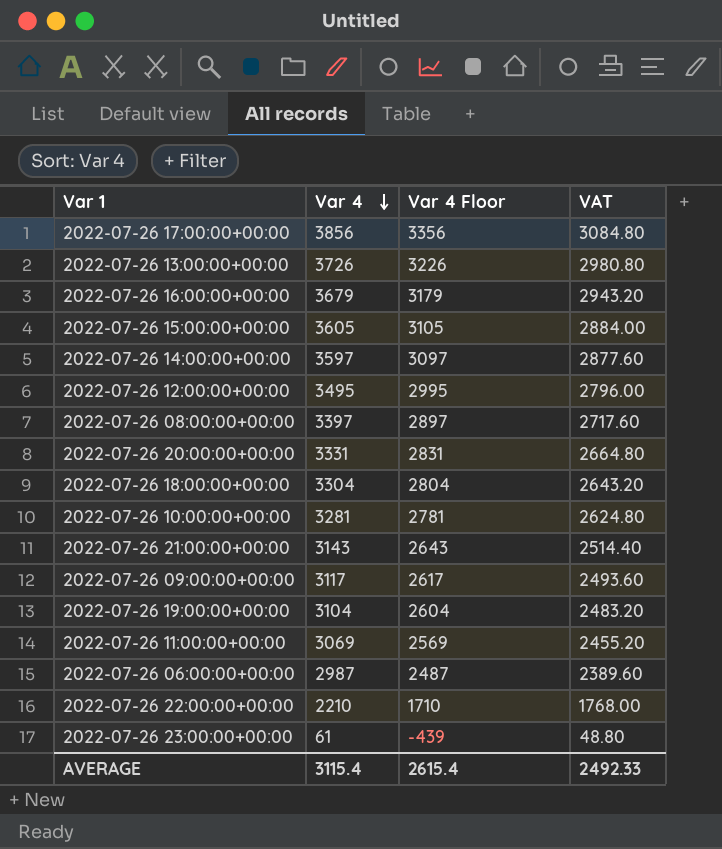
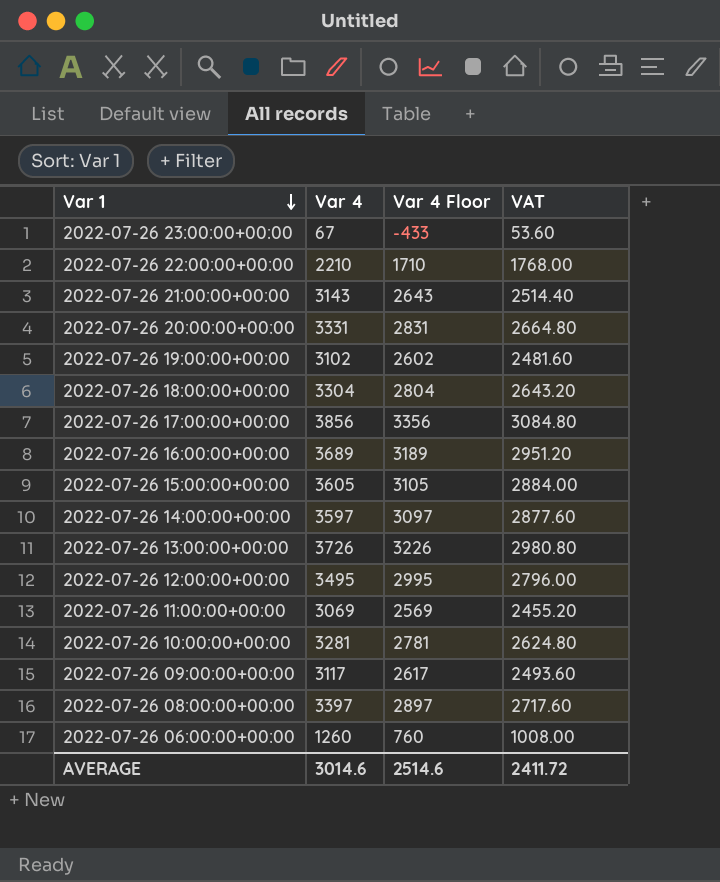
row order: Var 4 descending -> Var 1 descending
2022-07-26 23:00:00+00:00 | Var 4: 61 -> 67
2022-07-26 23:00:00+00:00 | Var 4 Floor: -439 -> -433
2022-07-26 23:00:00+00:00 | VAT: 48.80 -> 53.60
2022-07-26 19:00:00+00:00 | Var 4: 3104 -> 3102
2022-07-26 19:00:00+00:00 | Var 4 Floor: 2604 -> 2602
2022-07-26 19:00:00+00:00 | VAT: 2483.20 -> 2481.60
2022-07-26 16:00:00+00:00 | Var 4: 3679 -> 3689
2022-07-26 16:00:00+00:00 | Var 4 Floor: 3179 -> 3189
2022-07-26 16:00:00+00:00 | VAT: 2943.20 -> 2951.20
2022-07-26 06:00:00+00:00 | Var 4: 2987 -> 1260
2022-07-26 06:00:00+00:00 | Var 4 Floor: 2487 -> 760
2022-07-26 06:00:00+00:00 | VAT: 2389.60 -> 1008.00
AVERAGE | Var 4: 3115.4 -> 3014.6
AVERAGE | Var 4 Floor: 2615.4 -> 2514.6
AVERAGE | VAT: 2492.33 -> 2411.72

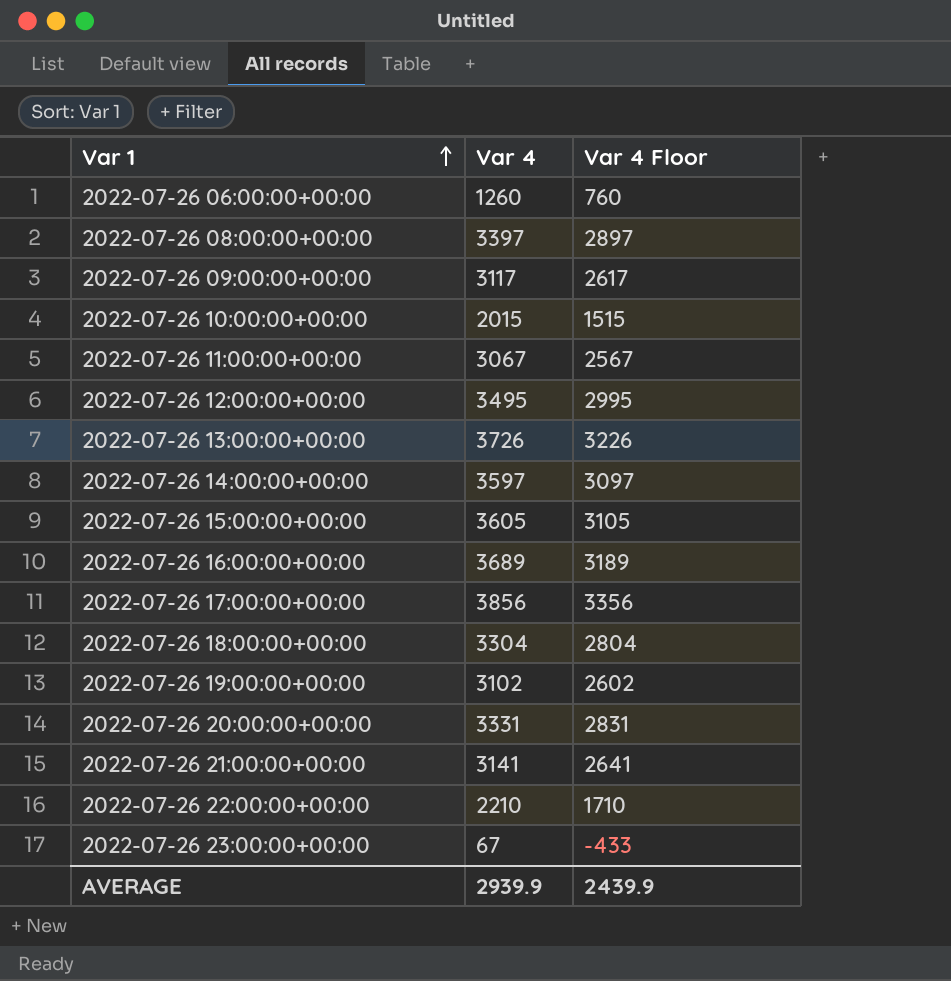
row order: Var 1 descending -> Var 1 ascending
column VAT | formula: [Var 4] * 0.8 -> none
2022-07-26 10:00:00+00:00 | Var 4: 3281 -> 2015
2022-07-26 10:00:00+00:00 | Var 4 Floor: 2781 -> 1515
2022-07-26 11:00:00+00:00 | Var 4: 3069 -> 3067
2022-07-26 11:00:00+00:00 | Var 4 Floor: 2569 -> 2567
2022-07-26 21:00:00+00:00 | Var 4: 3143 -> 3141
2022-07-26 21:00:00+00:00 | Var 4 Floor: 2643 -> 2641
AVERAGE | Var 4: 3014.6 -> 2939.9
AVERAGE | Var 4 Floor: 2514.6 -> 2439.9

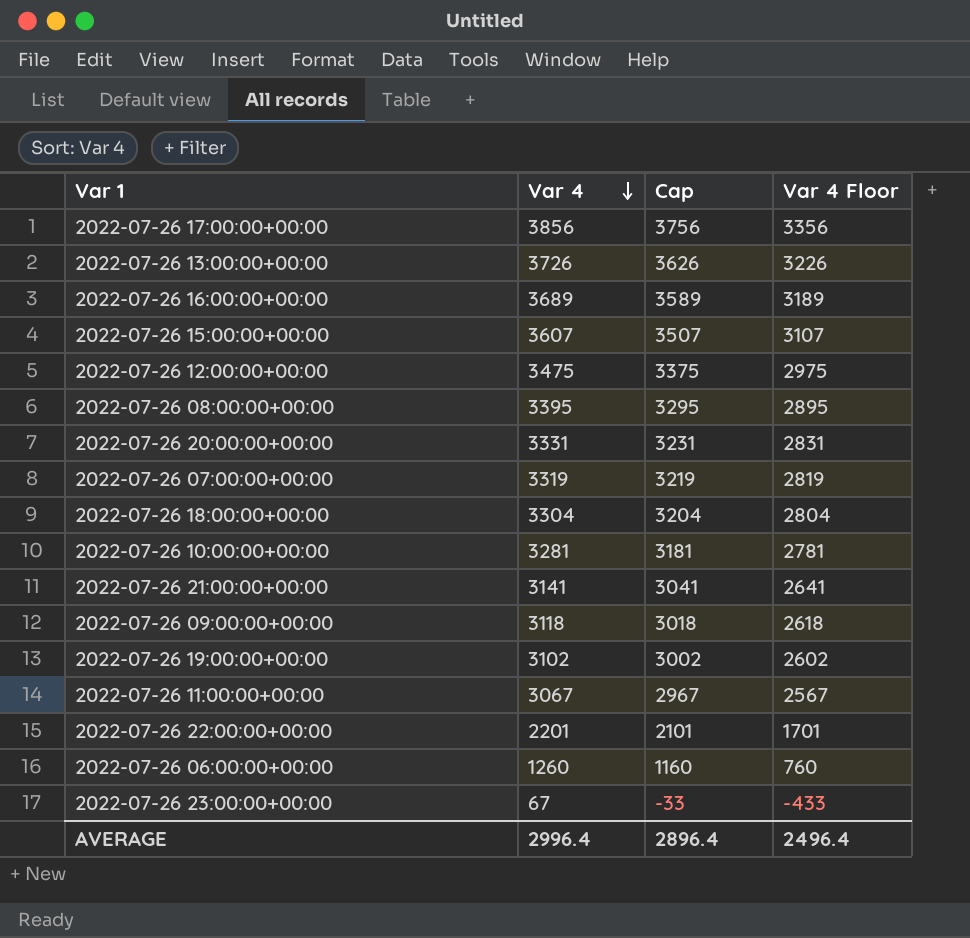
row order: Var 1 ascending -> Var 4 descending
column Cap | formula: none -> [Var 4] - 100
row 2022-07-26 14:00:00+00:00: 3597 | 3097 -> none
2022-07-26 15:00:00+00:00 | Var 4: 3605 -> 3607
2022-07-26 15:00:00+00:00 | Var 4 Floor: 3105 -> 3107
2022-07-26 12:00:00+00:00 | Var 4: 3495 -> 3475
2022-07-26 12:00:00+00:00 | Var 4 Floor: 2995 -> 2975
2022-07-26 08:00:00+00:00 | Var 4: 3397 -> 3395
2022-07-26 08:00:00+00:00 | Var 4 Floor: 2897 -> 2895
row 2022-07-26 07:00:00+00:00: none -> 3319 | 3219 | 2819
2022-07-26 10:00:00+00:00 | Var 4: 2015 -> 3281
2022-07-26 10:00:00+00:00 | Var 4 Floor: 1515 -> 2781
2022-07-26 09:00:00+00:00 | Var 4: 3117 -> 3118
2022-07-26 09:00:00+00:00 | Var 4 Floor: 2617 -> 2618
2022-07-26 22:00:00+00:00 | Var 4: 2210 -> 2201
2022-07-26 22:00:00+00:00 | Var 4 Floor: 1710 -> 1701
AVERAGE | Var 4: 2939.9 -> 2996.4
AVERAGE | Var 4 Floor: 2439.9 -> 2496.4

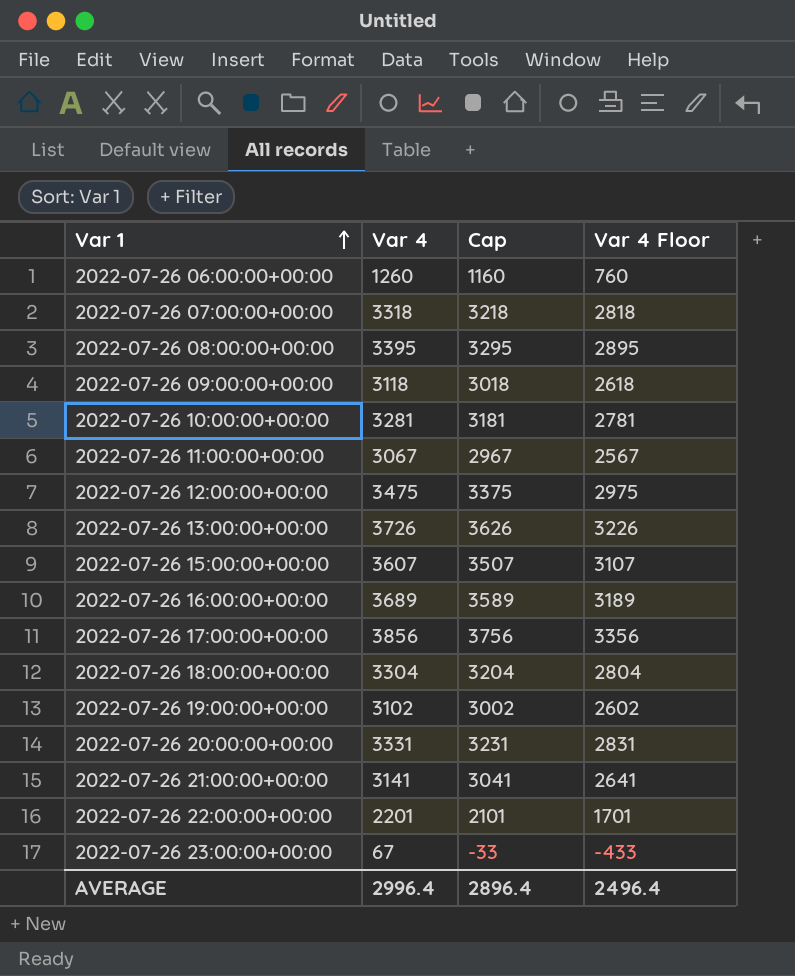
row order: Var 4 descending -> Var 1 ascending
2022-07-26 07:00:00+00:00 | Var 4: 3319 -> 3318
2022-07-26 07:00:00+00:00 | Cap: 3219 -> 3218
2022-07-26 07:00:00+00:00 | Var 4 Floor: 2819 -> 2818

